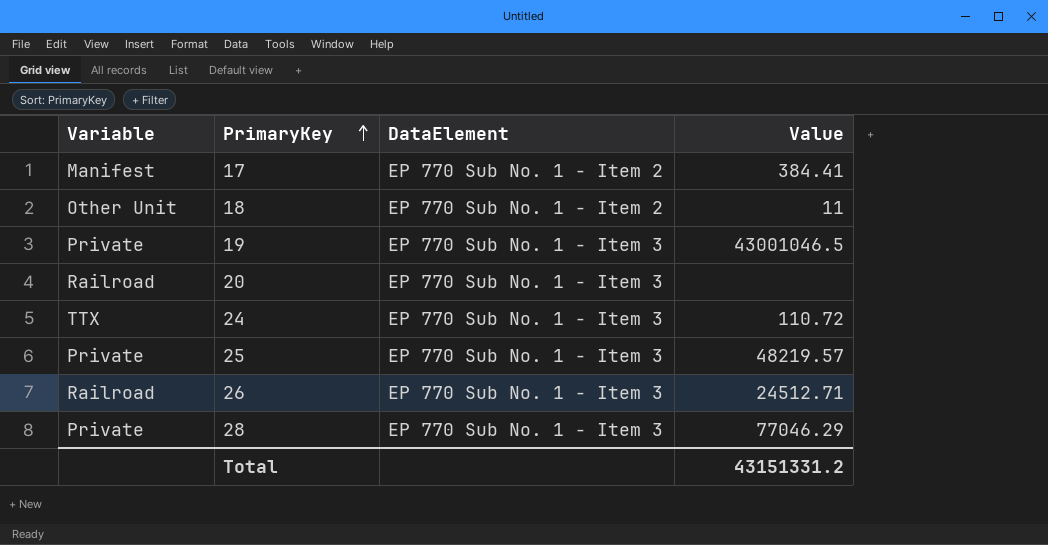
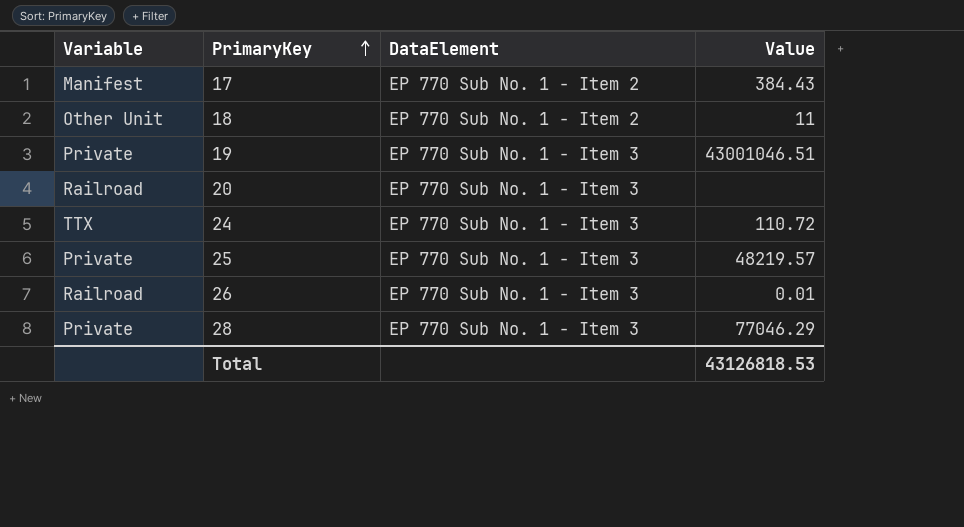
17 | Value: 384.41 -> 384.43
19 | Value: 43001046.5 -> 43001046.51
26 | Value: 24512.71 -> 0.01
Total | Value: 43151331.2 -> 43126818.53

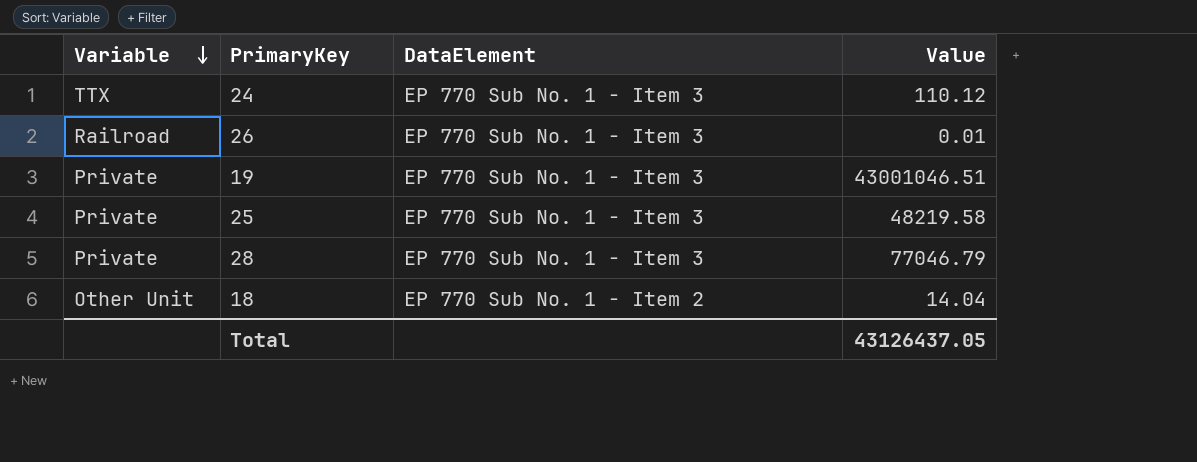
row order: PrimaryKey ascending -> Variable descending
row 17: Manifest | EP 770 Sub No. 1 - Item 2 | 384.43 -> none
row 20: Railroad | EP 770 Sub No. 1 - Item 3 | none -> none
24 | Value: 110.72 -> 110.12
25 | Value: 48219.57 -> 48219.58
28 | Value: 77046.29 -> 77046.79
18 | Value: 11 -> 14.04
Total | Value: 43126818.53 -> 43126437.05

